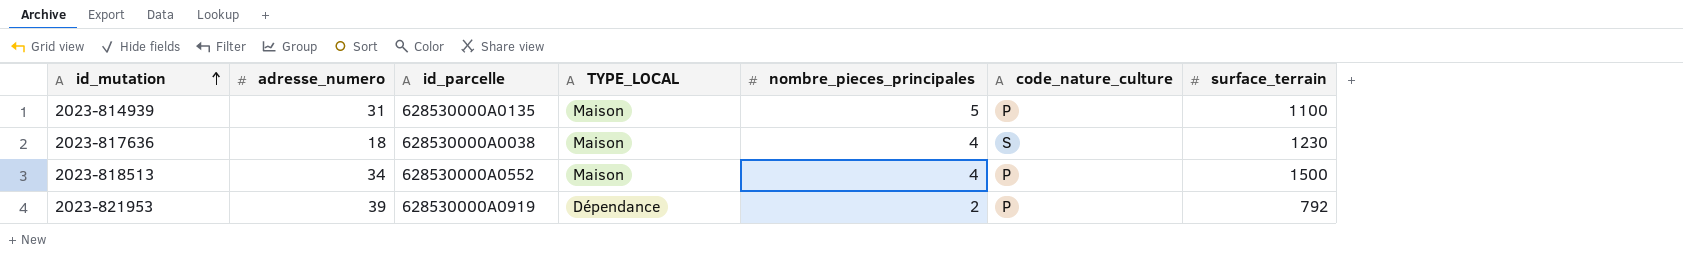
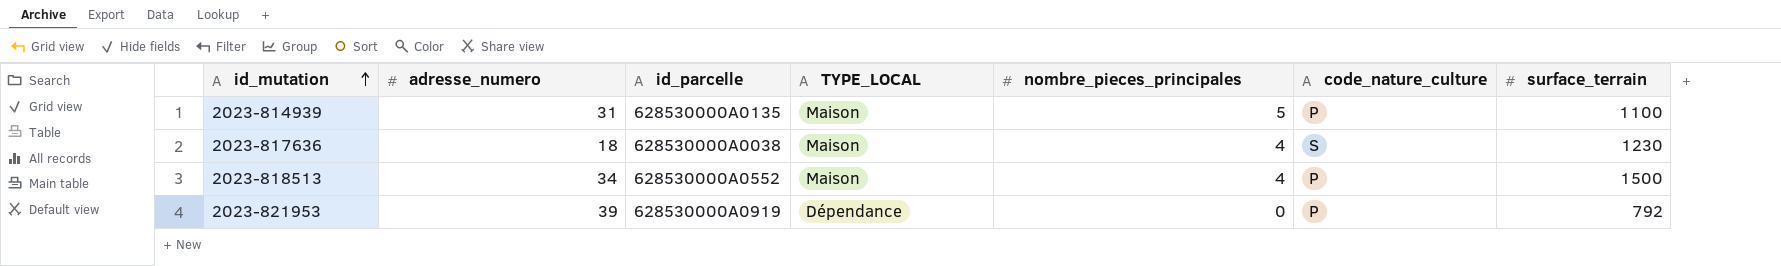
2023-821953 | nombre_pieces_principales: 2 -> 0

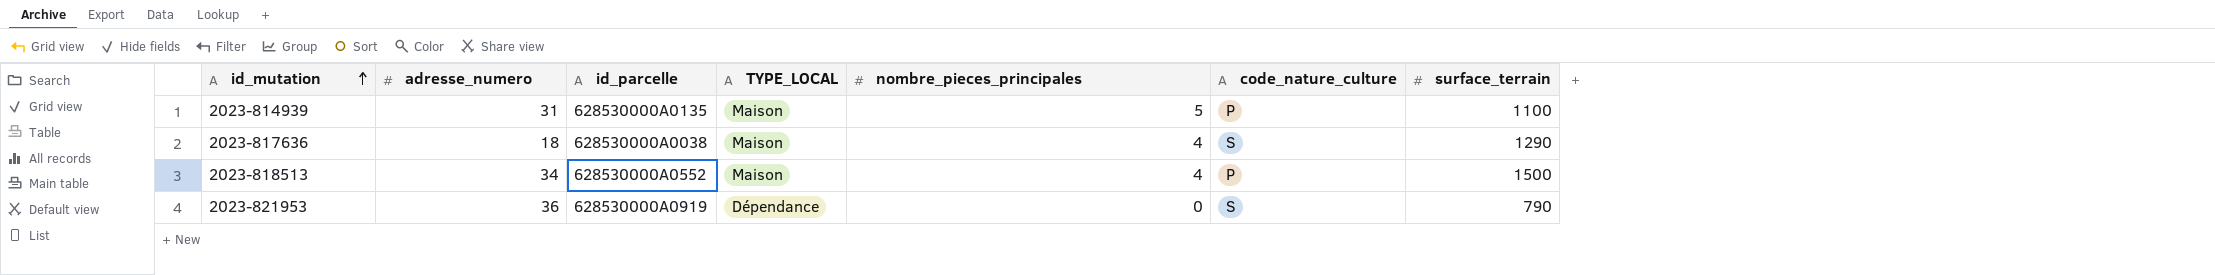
2023-817636 | surface_terrain: 1230 -> 1290
2023-821953 | adresse_numero: 39 -> 36
2023-821953 | code_nature_culture: P -> S
2023-821953 | surface_terrain: 792 -> 790

